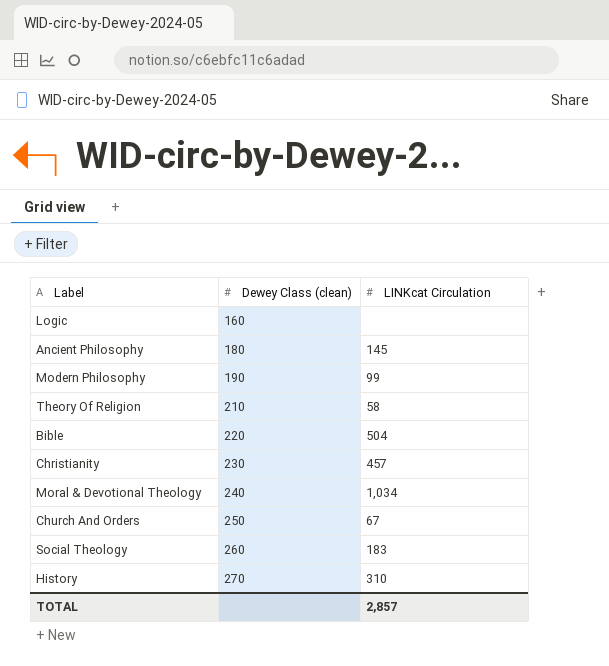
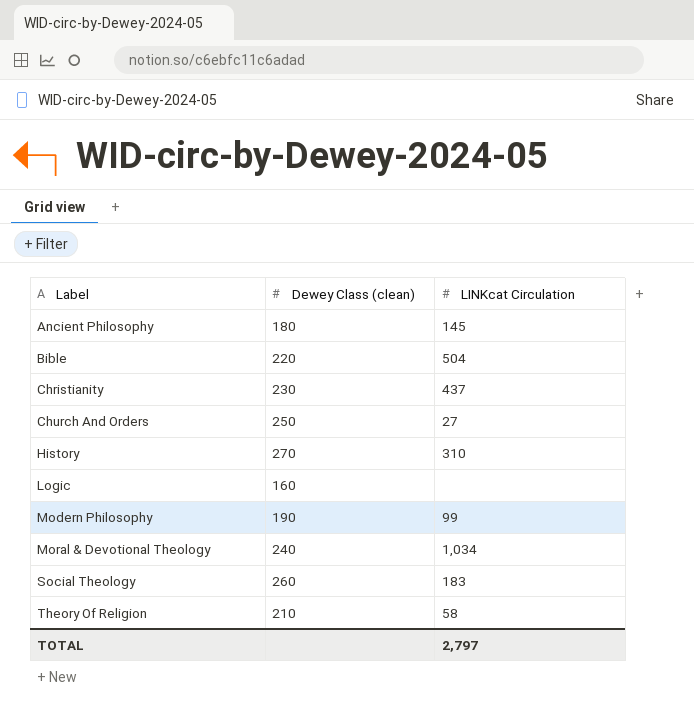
row order: Dewey Class (clean) ascending -> Label ascending
Christianity | LINKcat Circulation: 457 -> 437
Church And Orders | LINKcat Circulation: 67 -> 27
TOTAL | LINKcat Circulation: 2,857 -> 2,797

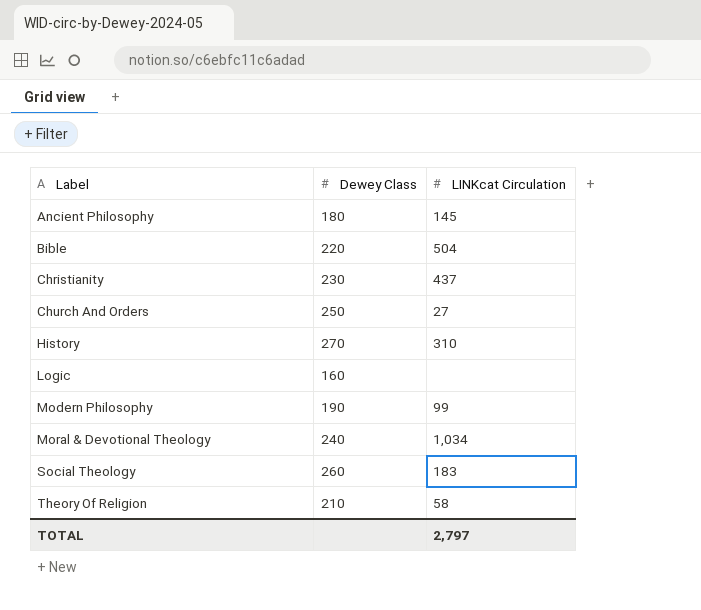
column name: Dewey Class (clean) -> Dewey Class

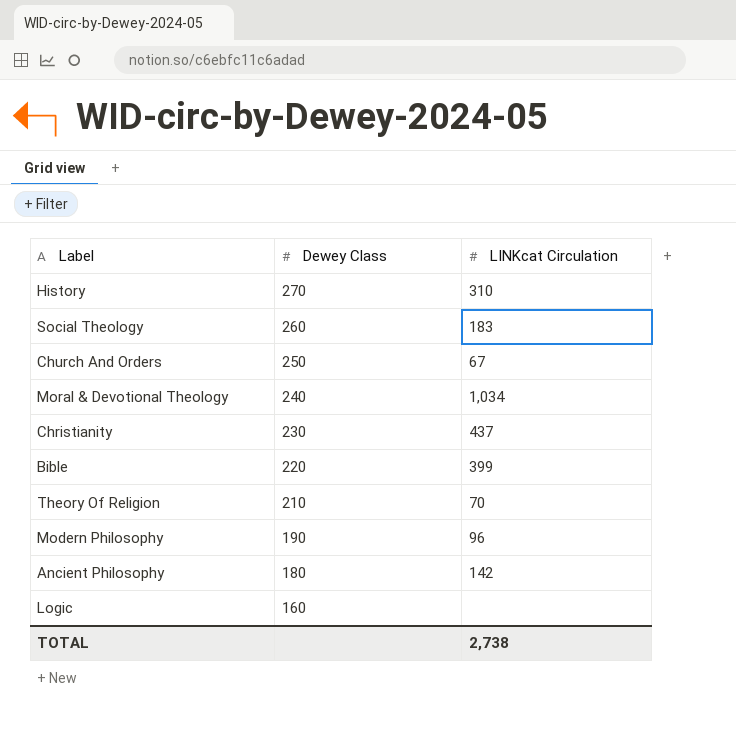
row order: Label ascending -> Dewey Class descending
Church And Orders | LINKcat Circulation: 27 -> 67
Bible | LINKcat Circulation: 504 -> 399
Theory Of Religion | LINKcat Circulation: 58 -> 70
Modern Philosophy | LINKcat Circulation: 99 -> 96
Ancient Philosophy | LINKcat Circulation: 145 -> 142
TOTAL | LINKcat Circulation: 2,797 -> 2,738

